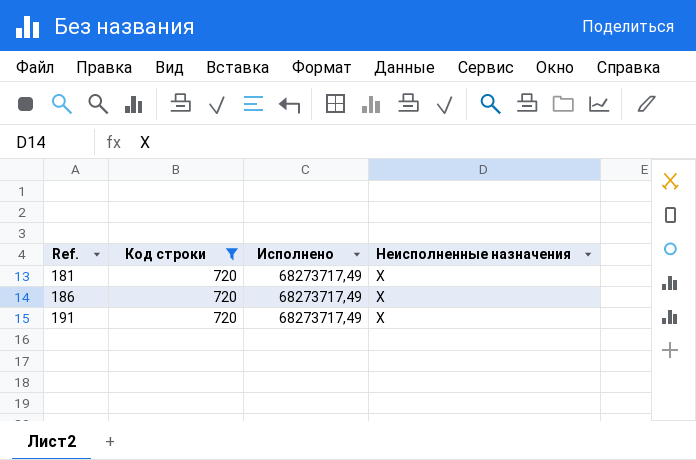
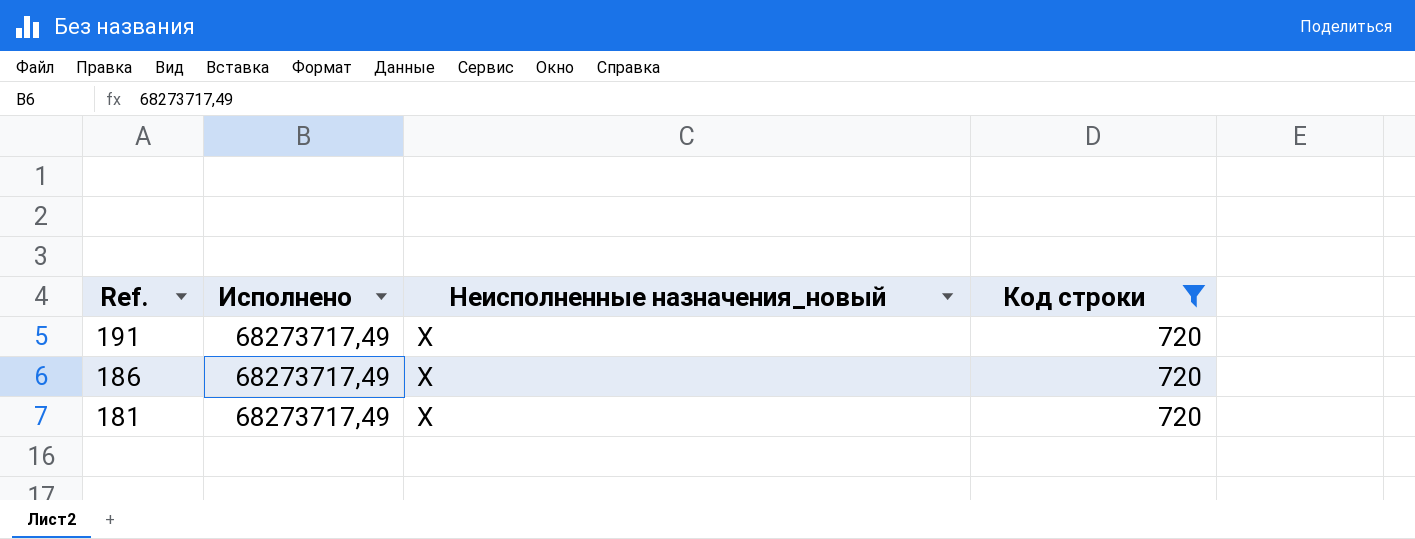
row order: Ref. ascending -> Ref. descending
column name: Неисполненные назначения -> Неисполненные назначения_новый
column Код строки | position: 2 -> 4

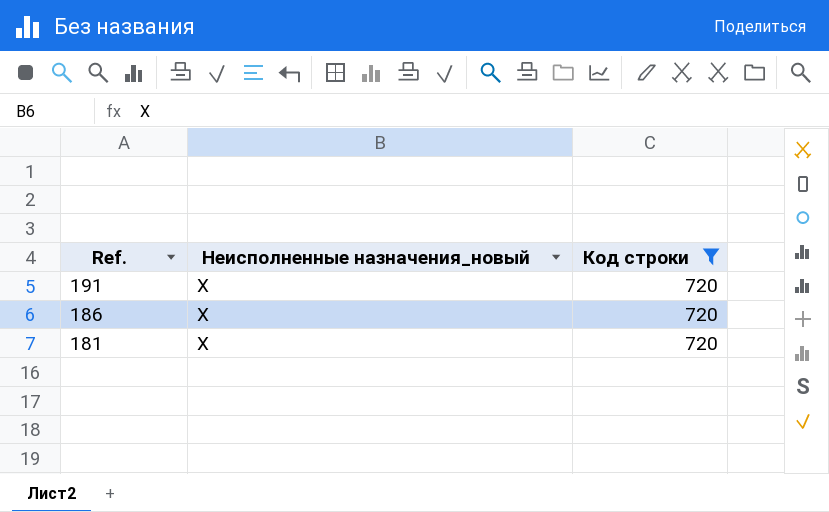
column Исполнено | position: 2 -> none

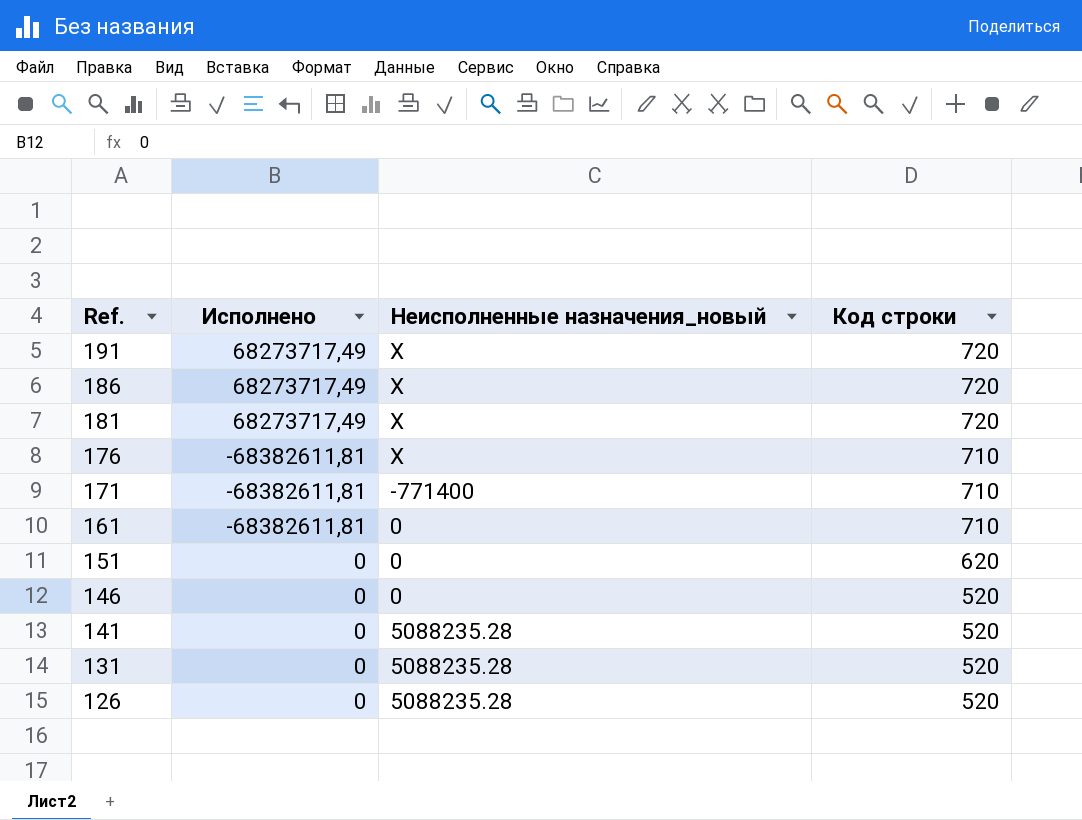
filter: Код строки = 720 -> none
column Исполнено | position: none -> 2

